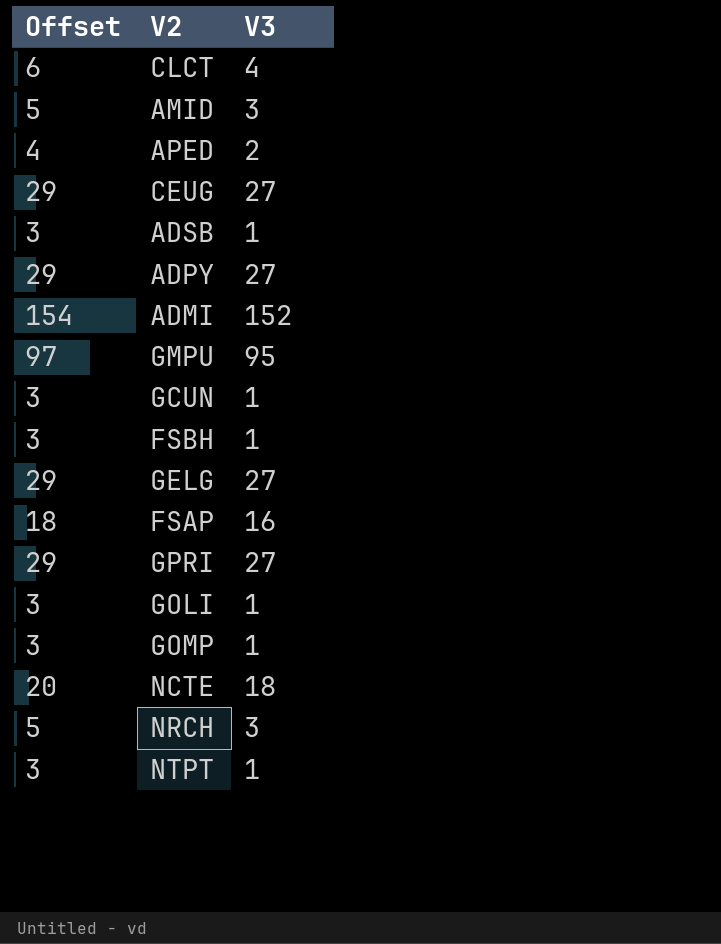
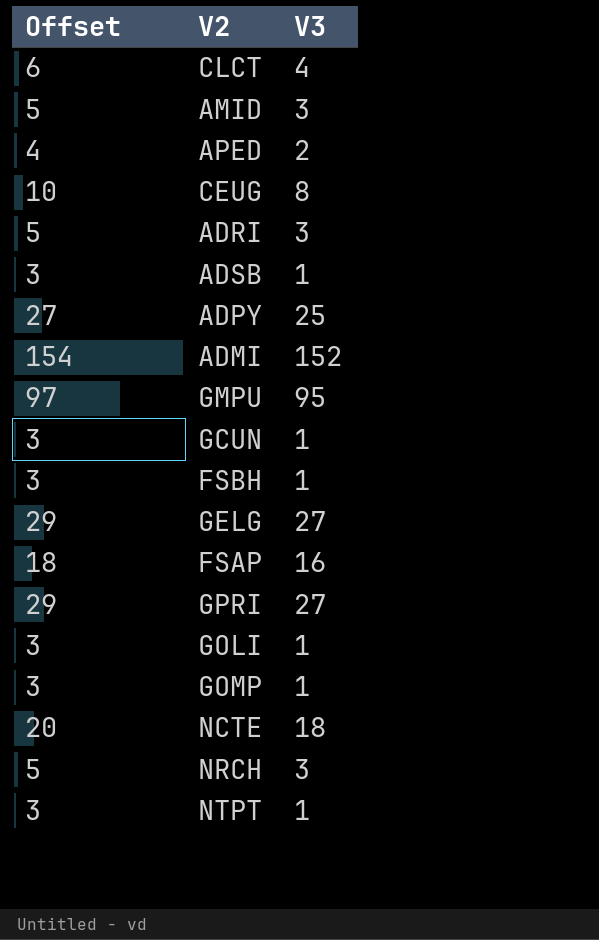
CEUG | Offset: 29 -> 10
CEUG | V3: 27 -> 8
row ADRI: none -> 5 | 3
ADPY | Offset: 29 -> 27
ADPY | V3: 27 -> 25

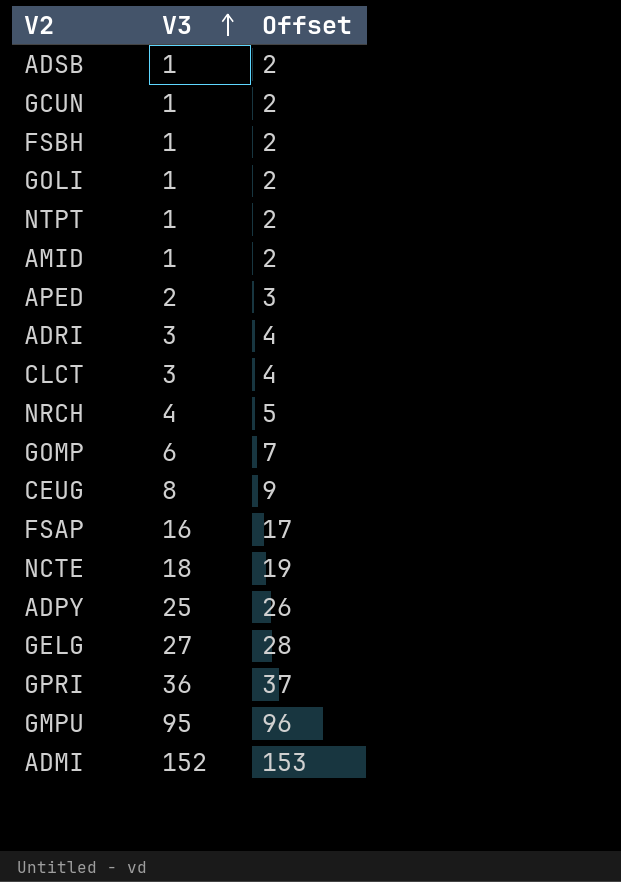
row order: none -> V3 ascending
column Offset | formula: [V3] + 2 -> [V3] + 1
column Offset | position: 1 -> 3
AMID | V3: 3 -> 1
CLCT | V3: 4 -> 3
NRCH | V3: 3 -> 4
GOMP | V3: 1 -> 6
GPRI | V3: 27 -> 36

